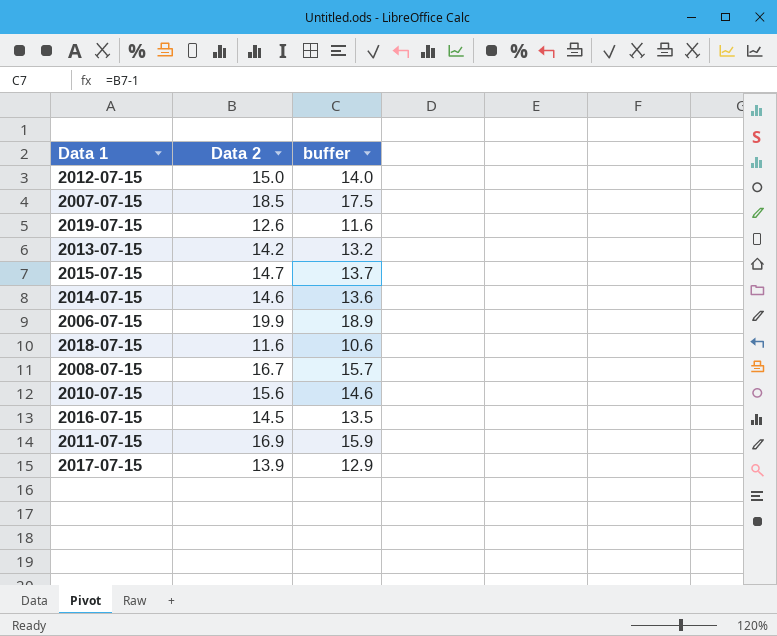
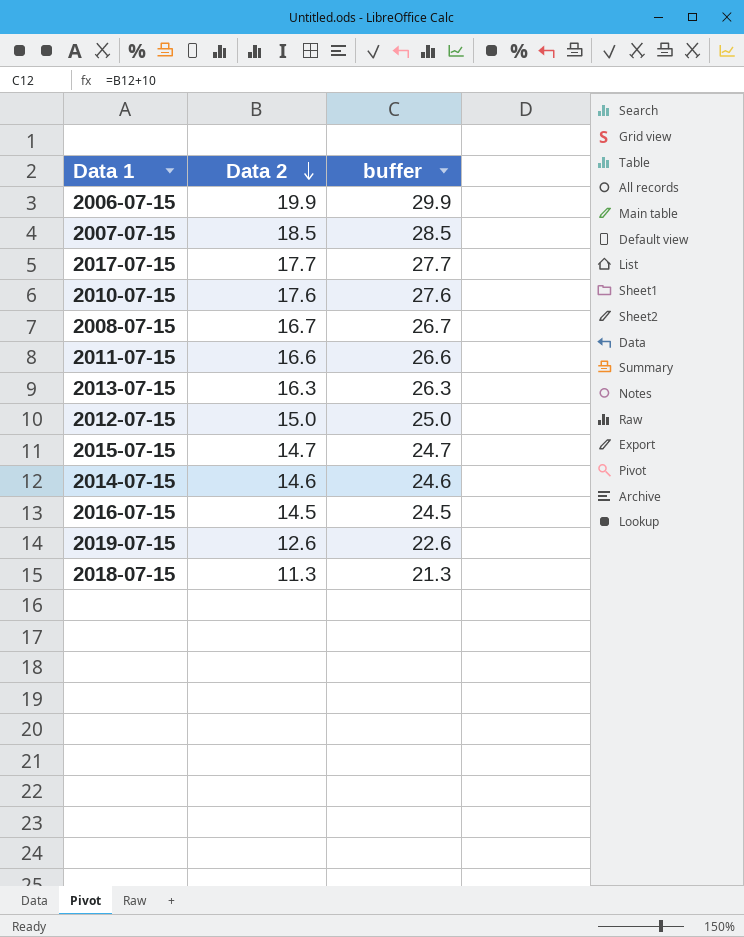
row order: none -> Data 2 descending
column buffer | formula: [Data 2] - 1 -> [Data 2] + 10
2017-07-15 | Data 2: 13.9 -> 17.7
2010-07-15 | Data 2: 15.6 -> 17.6
2011-07-15 | Data 2: 16.9 -> 16.6
2013-07-15 | Data 2: 14.2 -> 16.3
2018-07-15 | Data 2: 11.6 -> 11.3

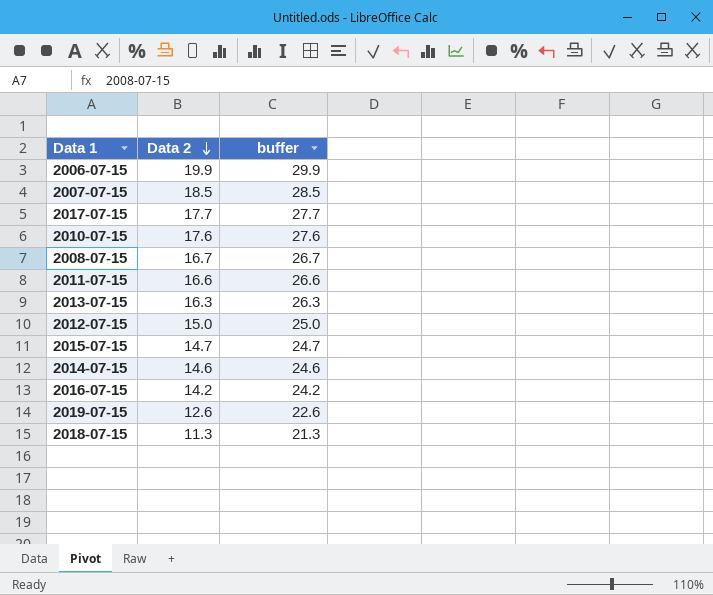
2016-07-15 | Data 2: 14.5 -> 14.2
2016-07-15 | buffer: 24.5 -> 24.2

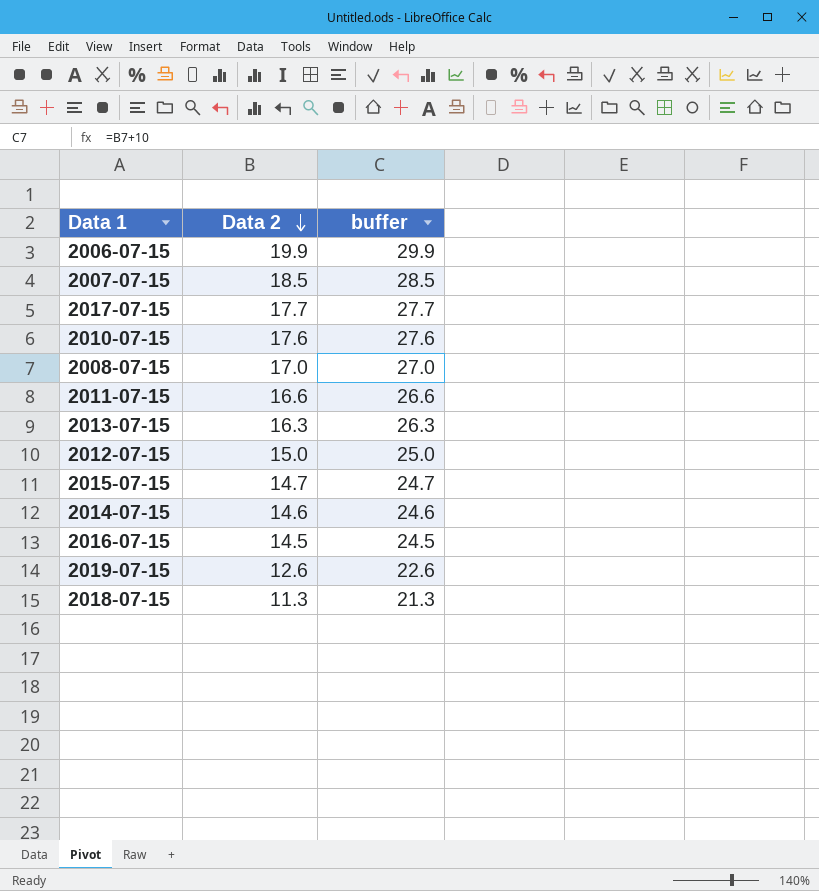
2008-07-15 | Data 2: 16.7 -> 17.0
2008-07-15 | buffer: 26.7 -> 27.0
2016-07-15 | Data 2: 14.2 -> 14.5
2016-07-15 | buffer: 24.2 -> 24.5

